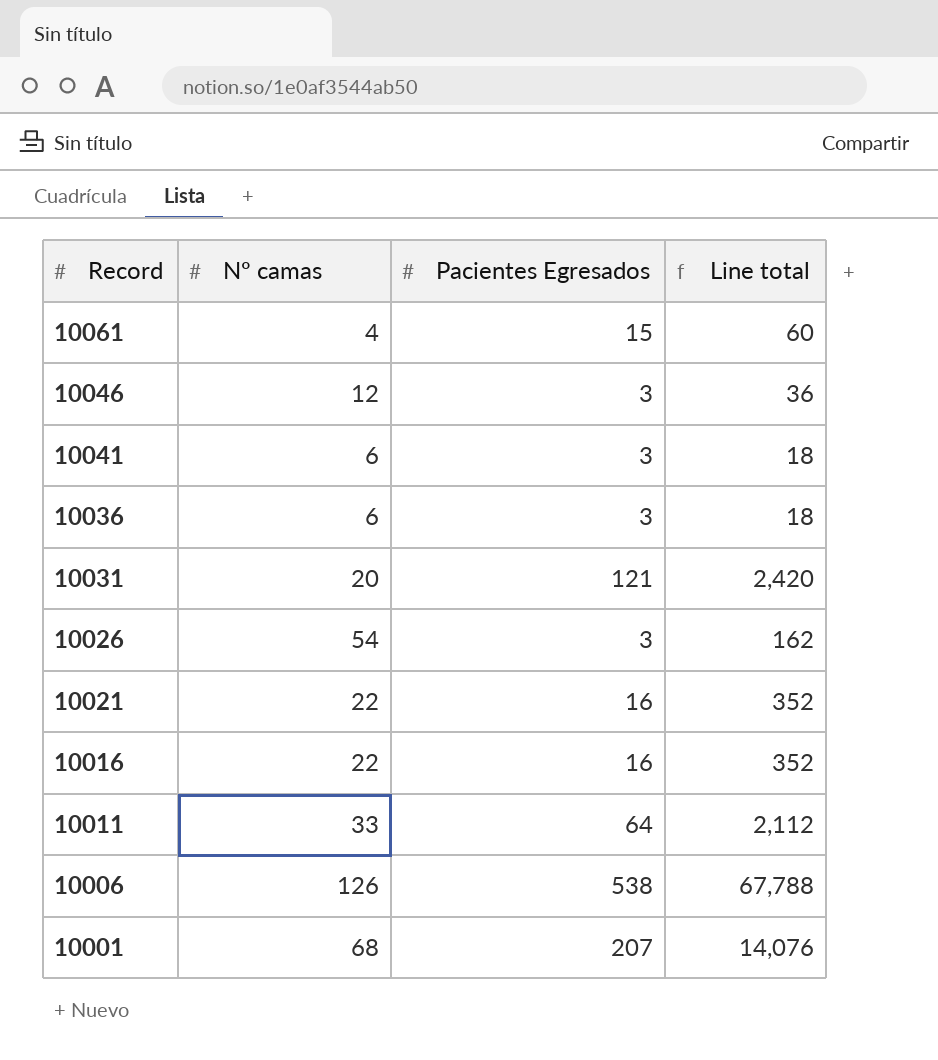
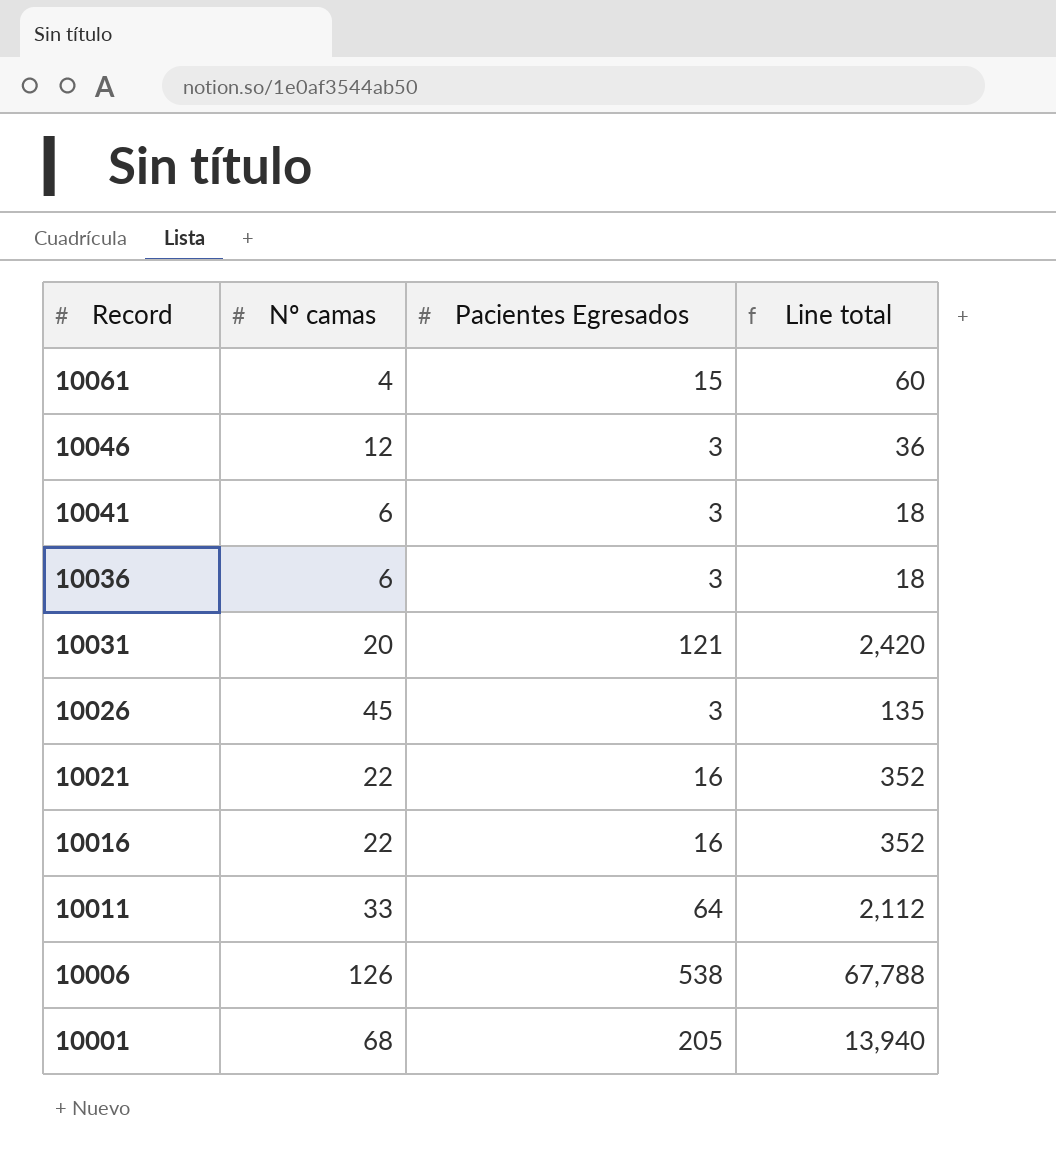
10026 | Nº camas: 54 -> 45
10026 | Line total: 162 -> 135
10001 | Pacientes Egresados: 207 -> 205
10001 | Line total: 14,076 -> 13,940

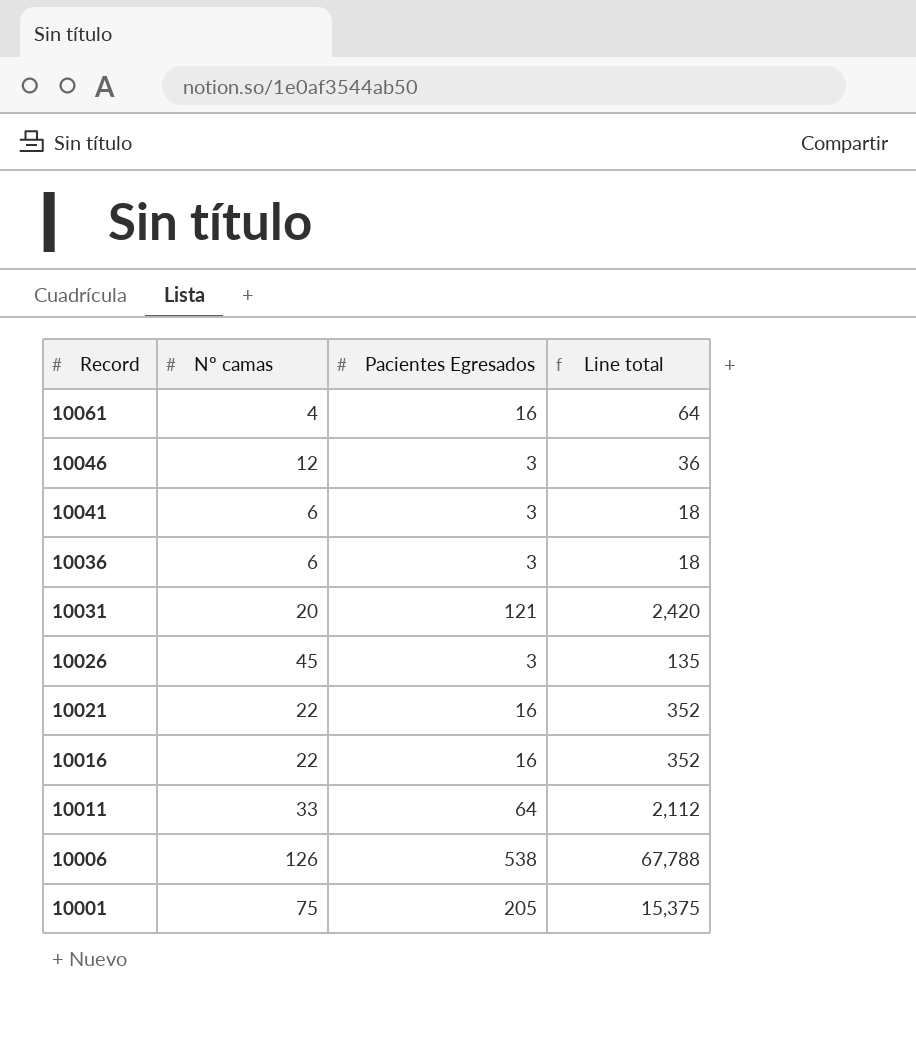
10061 | Pacientes Egresados: 15 -> 16
10061 | Line total: 60 -> 64
10001 | Nº camas: 68 -> 75
10001 | Line total: 13,940 -> 15,375

